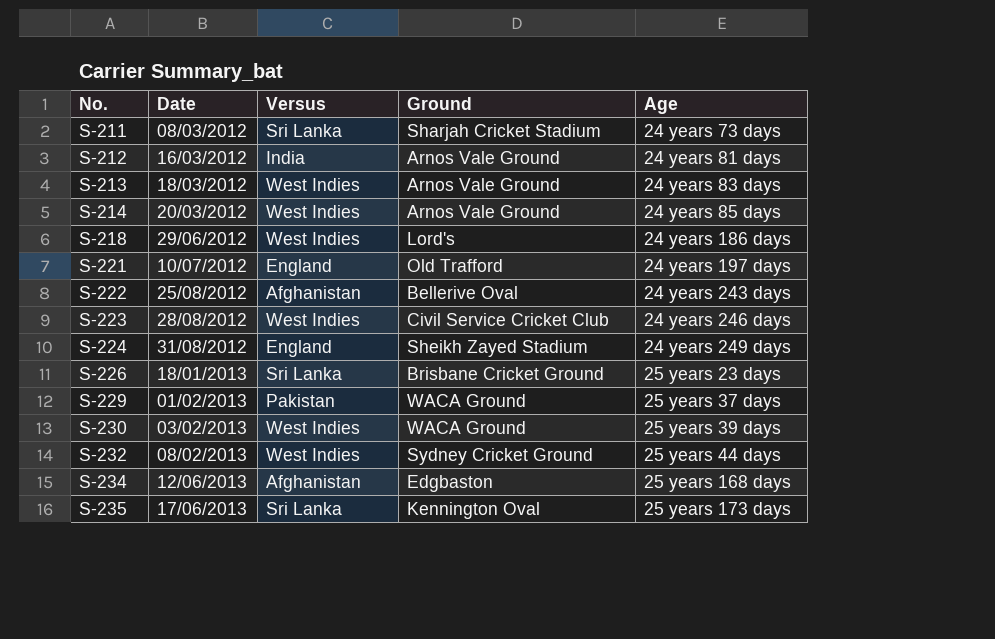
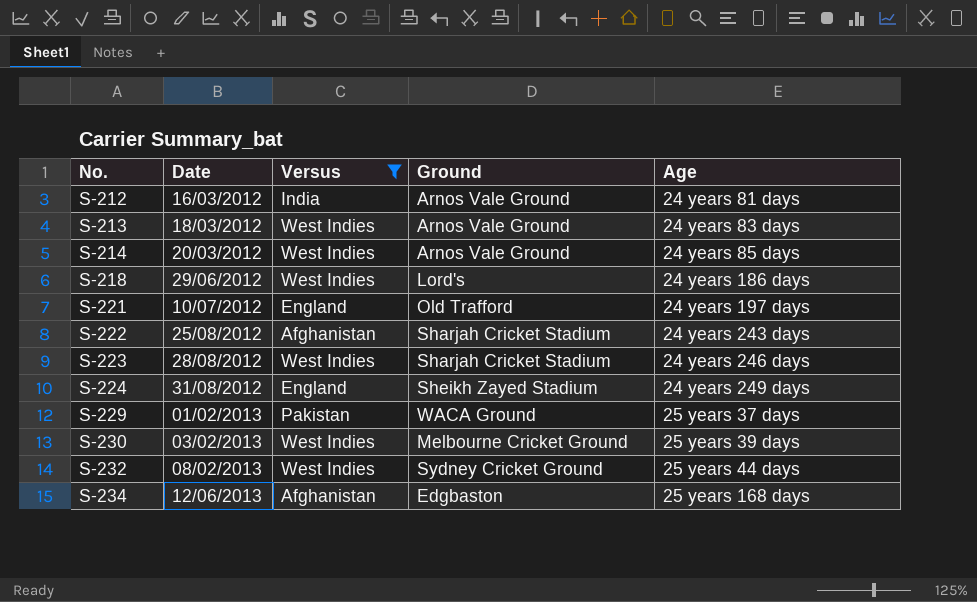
filter: none -> Versus != Sri Lanka
S-222 | Ground: Bellerive Oval -> Sharjah Cricket Stadium
S-223 | Ground: Civil Service Cricket Club -> Sharjah Cricket Stadium
S-230 | Ground: WACA Ground -> Melbourne Cricket Ground

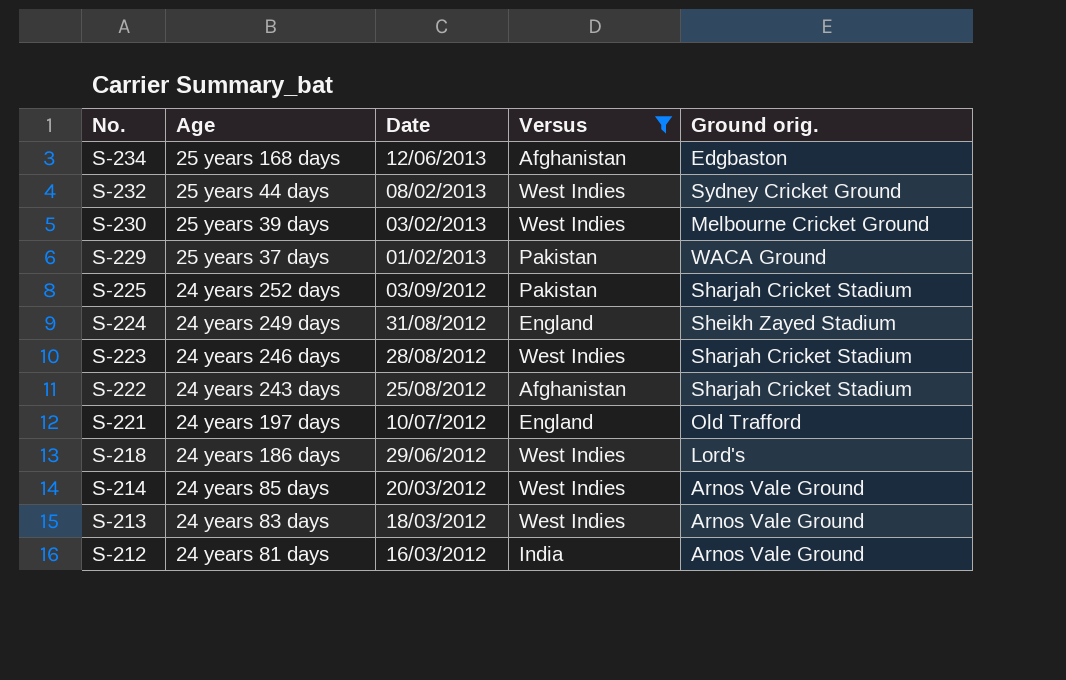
row order: No. ascending -> No. descending
column Age | position: 5 -> 2
column name: Ground -> Ground orig.
row S-225: none -> 24 years 252 days | 03/09/2012 | Pakistan | Sharjah Cricket Stadium

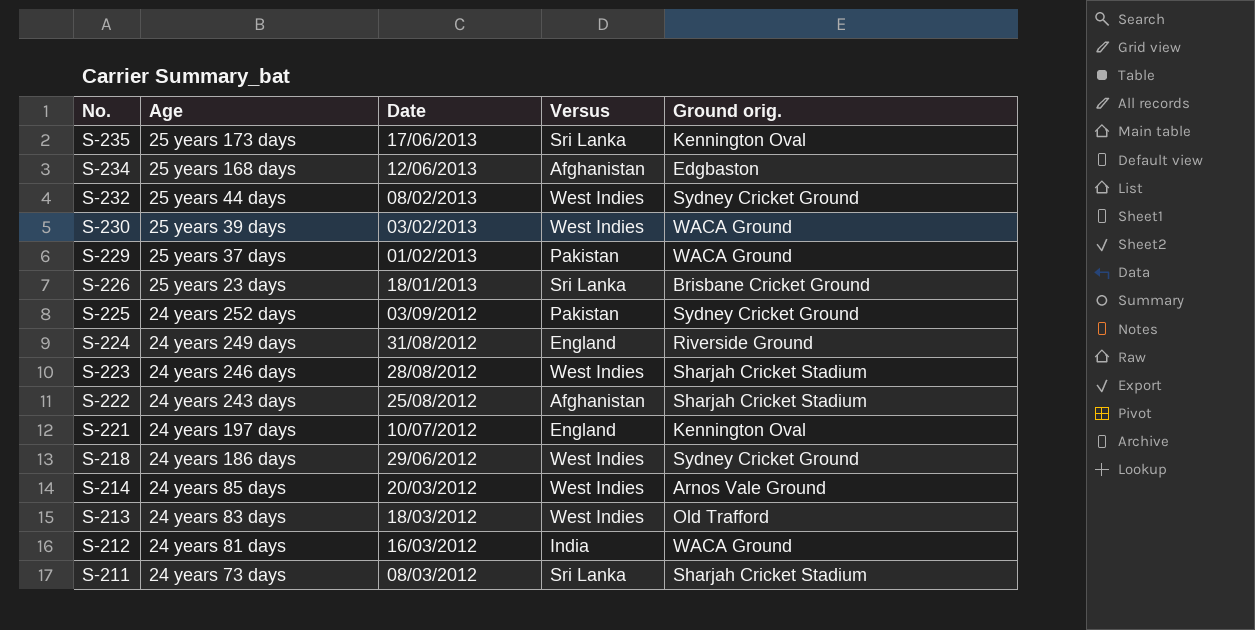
filter: Versus != Sri Lanka -> none
S-230 | Ground orig.: Melbourne Cricket Ground -> WACA Ground
S-225 | Ground orig.: Sharjah Cricket Stadium -> Sydney Cricket Ground
S-224 | Ground orig.: Sheikh Zayed Stadium -> Riverside Ground
S-221 | Ground orig.: Old Trafford -> Kennington Oval
S-218 | Ground orig.: Lord's -> Sydney Cricket Ground
S-213 | Ground orig.: Arnos Vale Ground -> Old Trafford
S-212 | Ground orig.: Arnos Vale Ground -> WACA Ground

